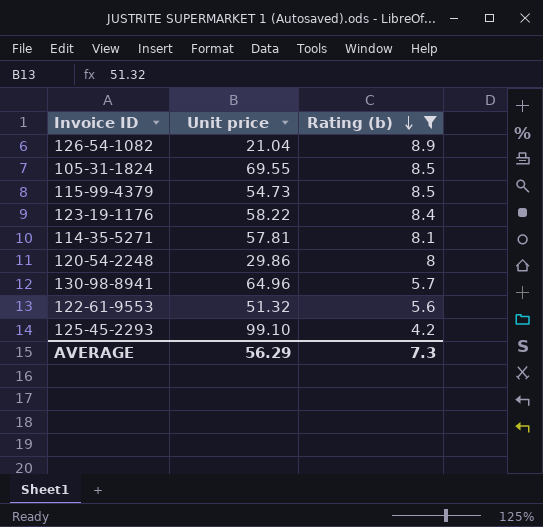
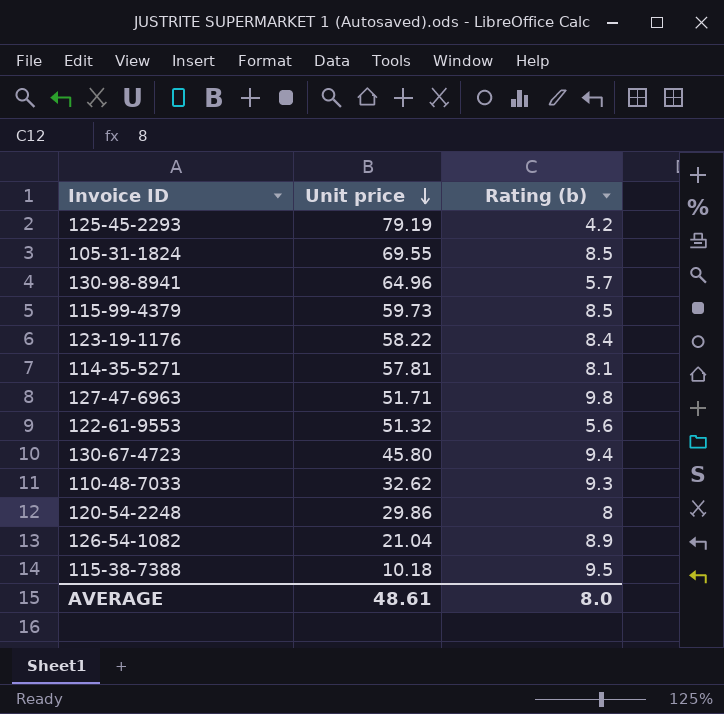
filter: Rating (b) <= 8.9 -> none
row order: Rating (b) descending -> Unit price descending
125-45-2293 | Unit price: 99.10 -> 79.19
115-99-4379 | Unit price: 54.73 -> 59.73
AVERAGE | Unit price: 56.29 -> 48.61
AVERAGE | Rating (b): 7.3 -> 8.0

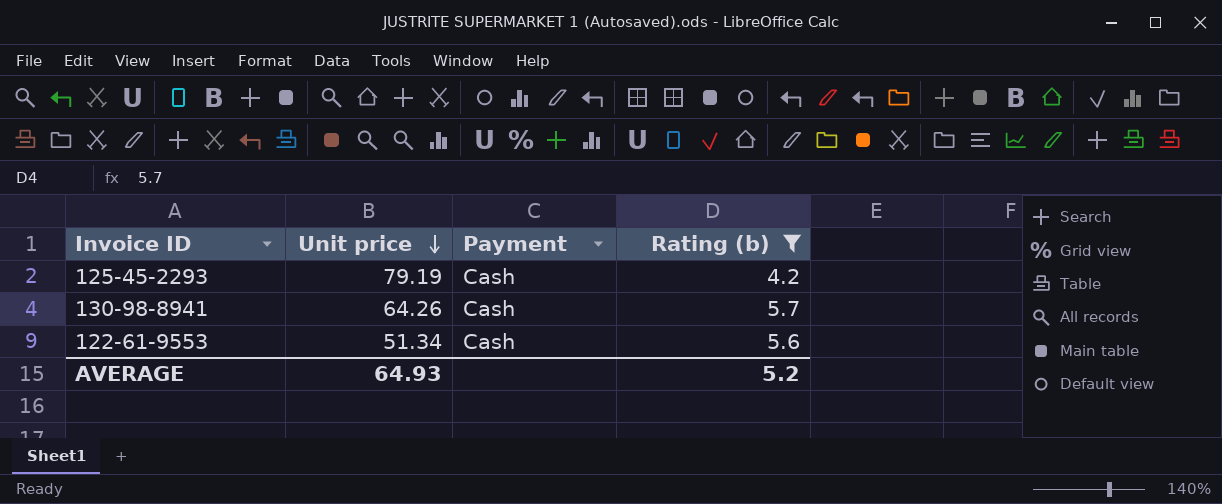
filter: none -> Rating (b) <= 5.7
column Payment | position: none -> 3
130-98-8941 | Unit price: 64.96 -> 64.26
122-61-9553 | Unit price: 51.32 -> 51.34
AVERAGE | Unit price: 48.61 -> 64.93
AVERAGE | Rating (b): 8.0 -> 5.2

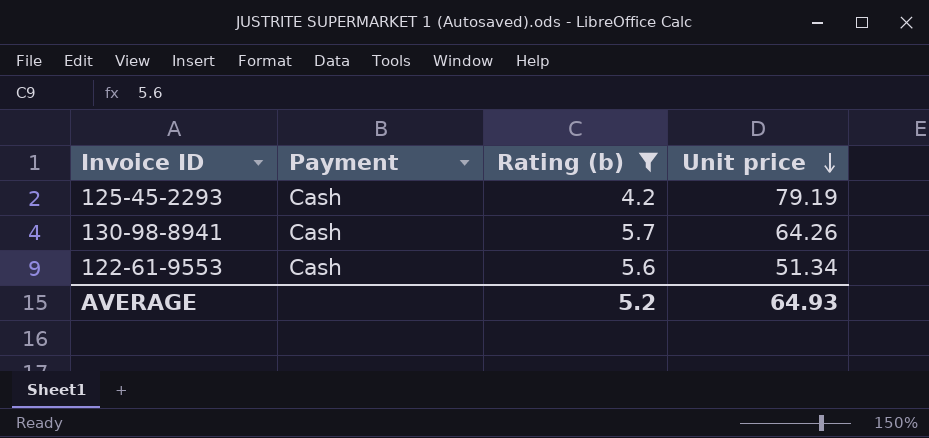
column Unit price | position: 2 -> 4

